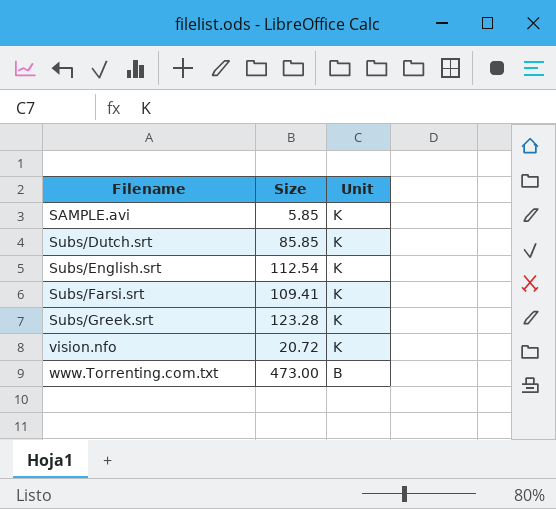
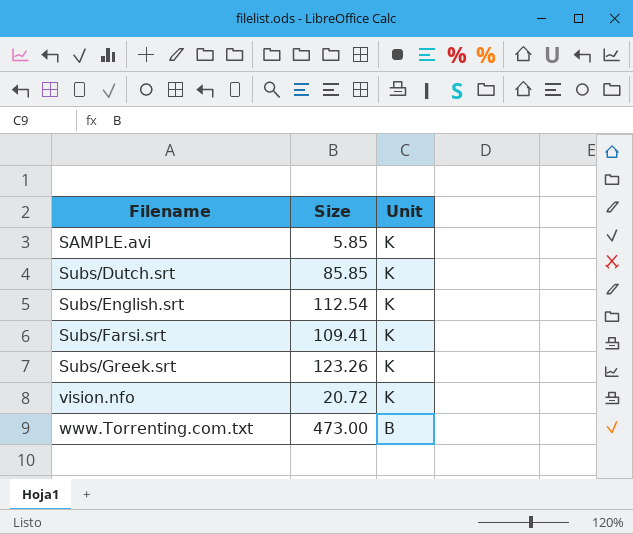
Subs/Greek.srt | Size: 123.28 -> 123.26

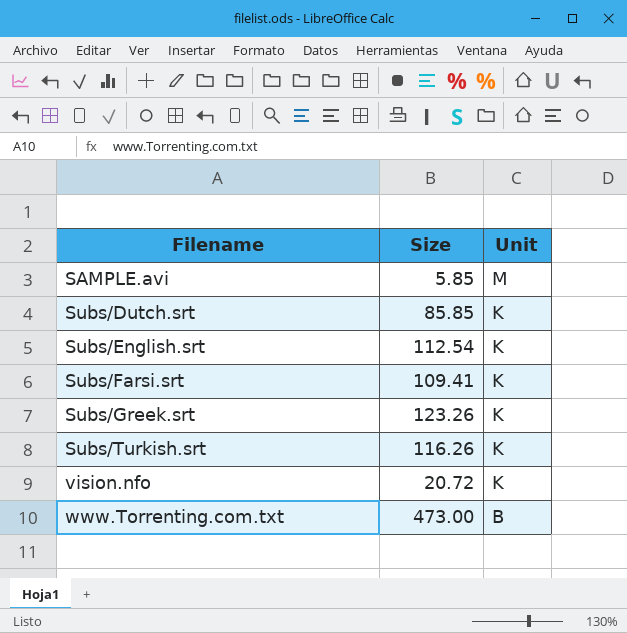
SAMPLE.avi | Unit: K -> M
row Subs/Turkish.srt: none -> 116.26 | K

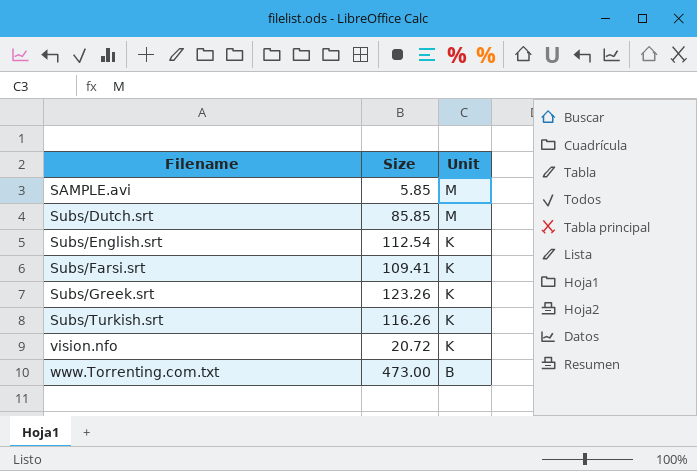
Subs/Dutch.srt | Unit: K -> M

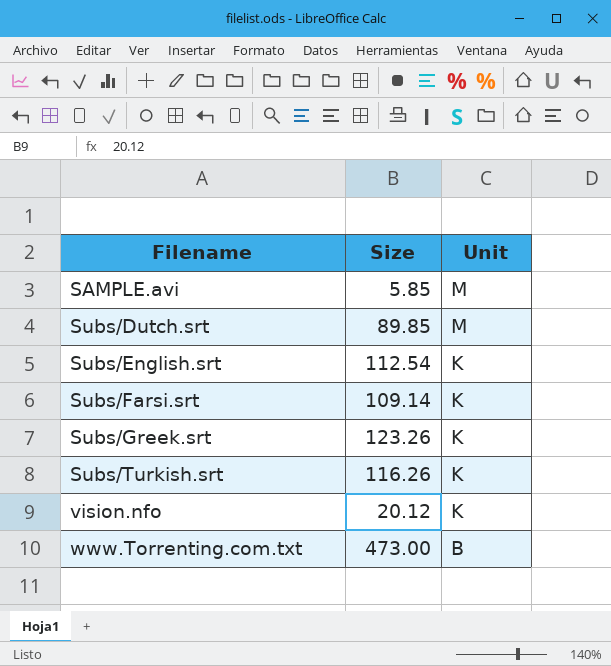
Subs/Dutch.srt | Size: 85.85 -> 89.85
Subs/Farsi.srt | Size: 109.41 -> 109.14
vision.nfo | Size: 20.72 -> 20.12

